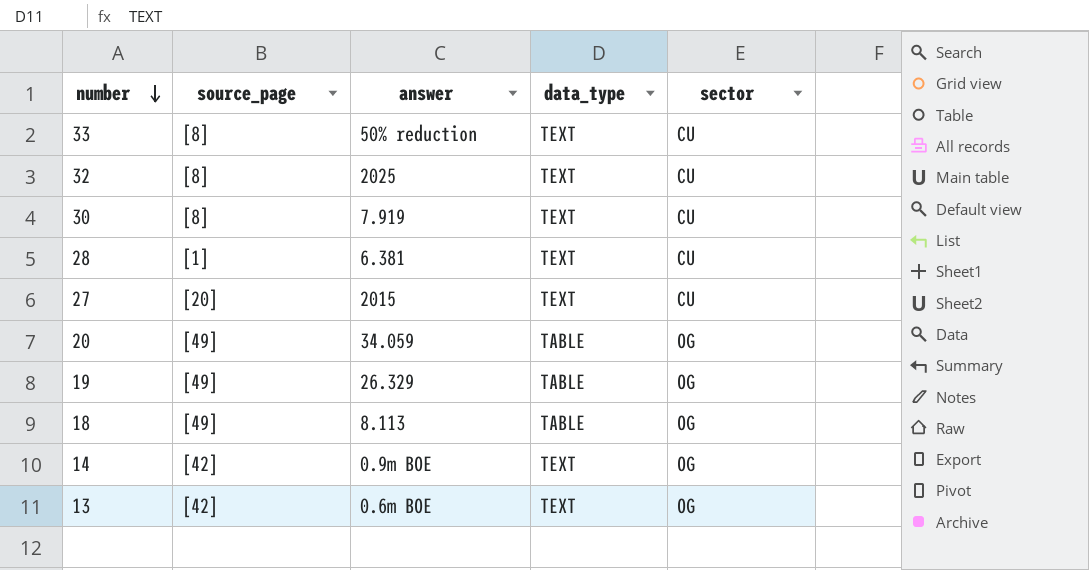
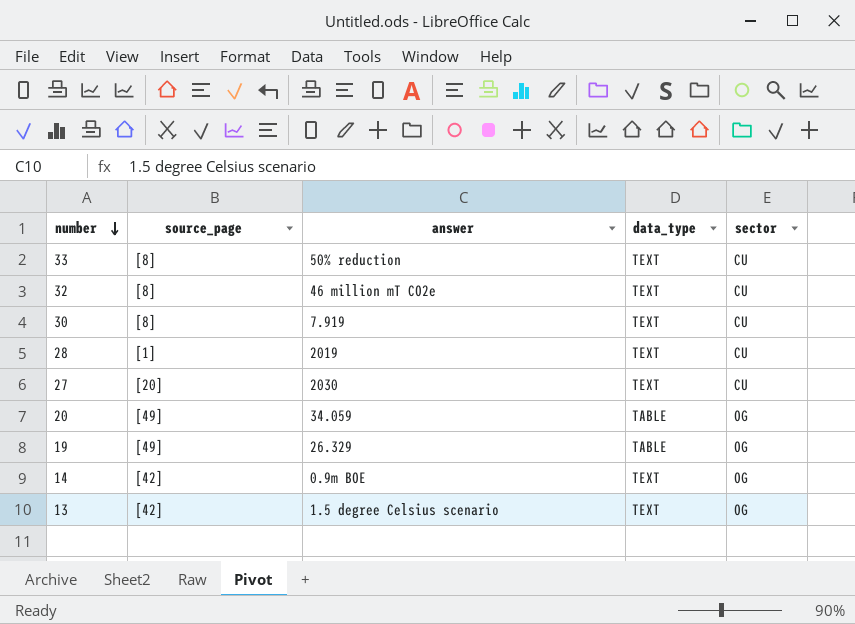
row 18: [49] | 8.113 | TABLE | OG -> none
32 | answer: 2025 -> 46 million mT CO2e
28 | answer: 6.381 -> 2019
27 | answer: 2015 -> 2030
13 | answer: 0.6m BOE -> 1.5 degree Celsius scenario

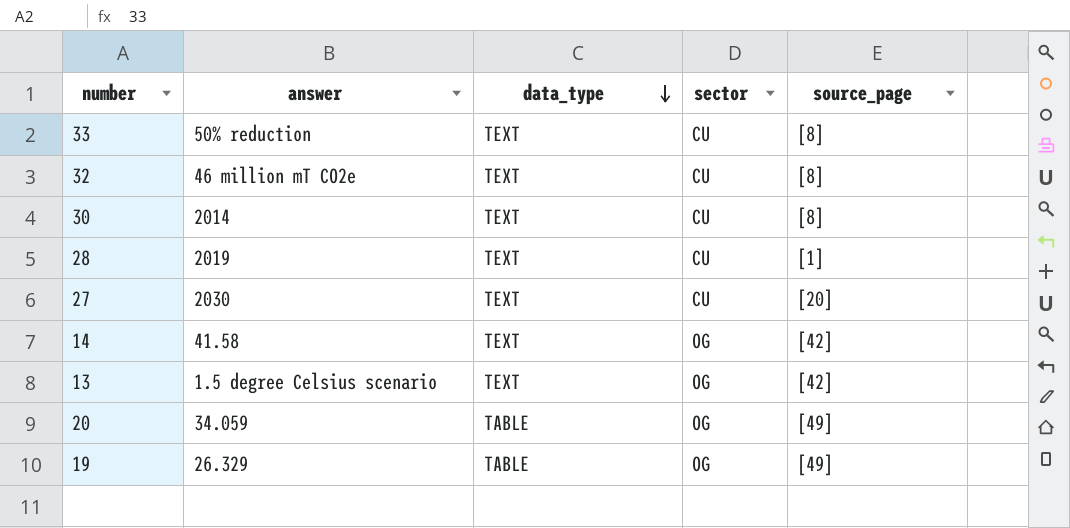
row order: number descending -> data_type descending
column source_page | position: 2 -> 5
30 | answer: 7.919 -> 2014
14 | answer: 0.9m BOE -> 41.58

